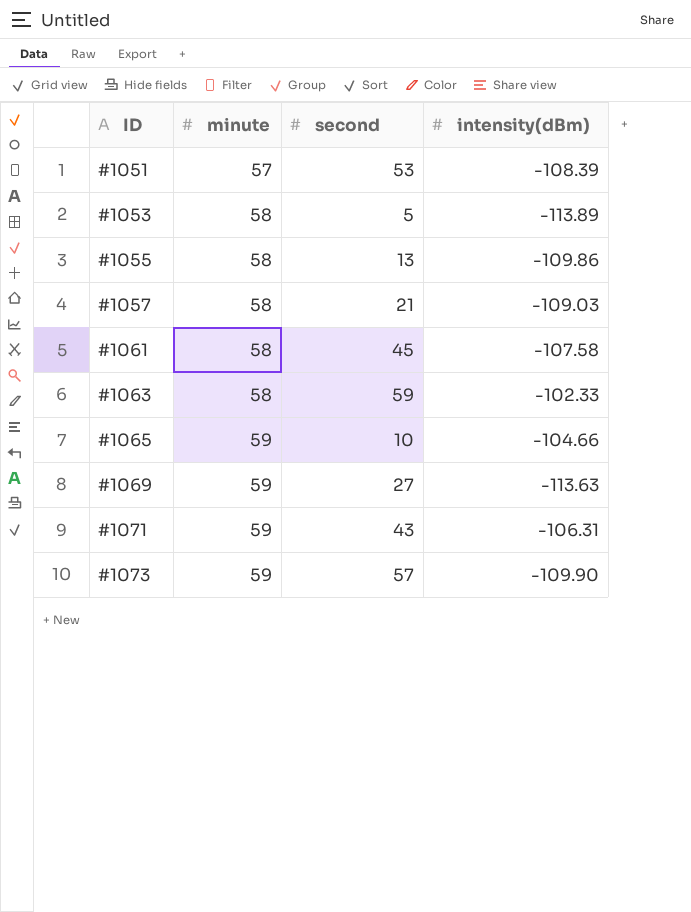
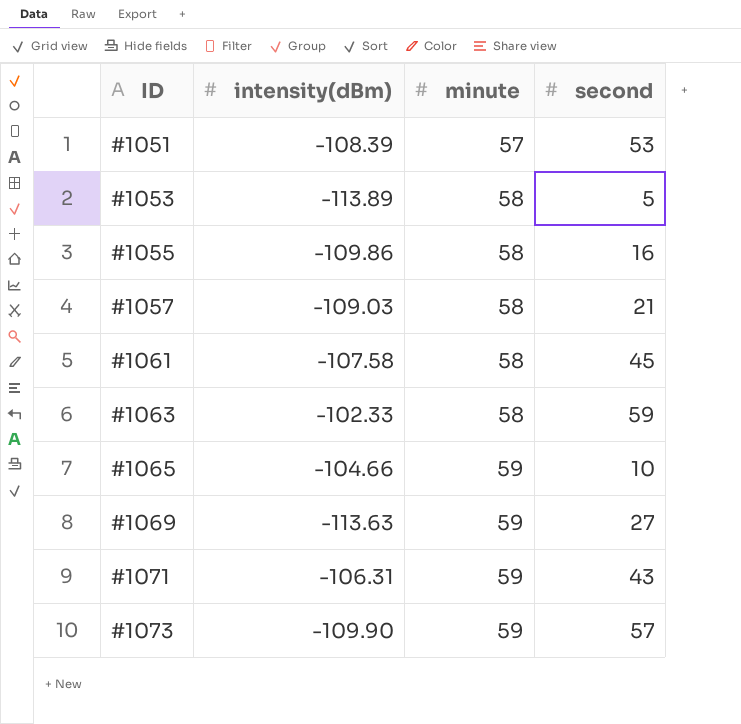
column intensity(dBm) | position: 4 -> 2
#1055 | second: 13 -> 16

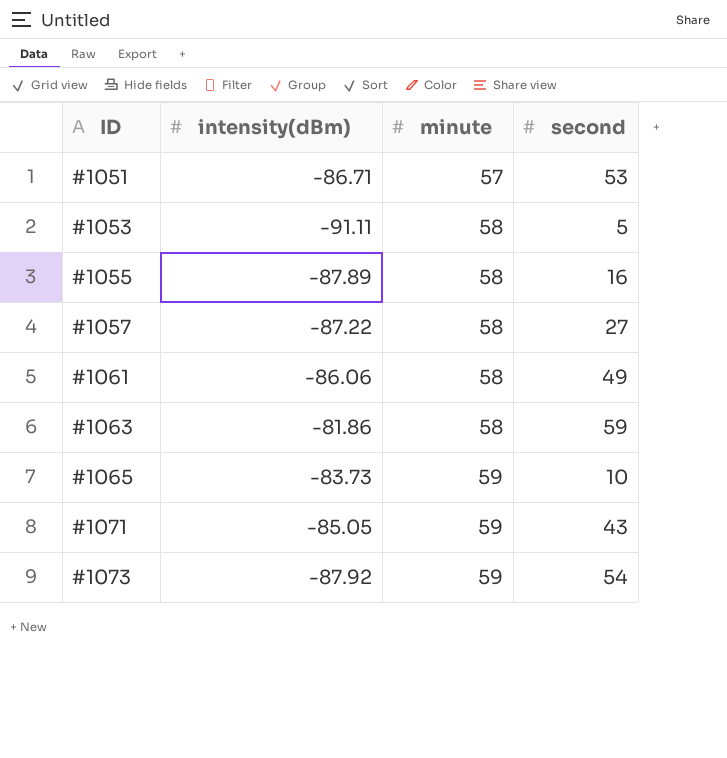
row #1069: -113.63 | 59 | 27 -> none
#1051 | intensity(dBm): -108.39 -> -86.71
#1053 | intensity(dBm): -113.89 -> -91.11
#1055 | intensity(dBm): -109.86 -> -87.89
#1057 | intensity(dBm): -109.03 -> -87.22
#1057 | second: 21 -> 27
#1061 | intensity(dBm): -107.58 -> -86.06
#1061 | second: 45 -> 49
#1063 | intensity(dBm): -102.33 -> -81.86
#1065 | intensity(dBm): -104.66 -> -83.73
#1071 | intensity(dBm): -106.31 -> -85.05
#1073 | intensity(dBm): -109.90 -> -87.92
#1073 | second: 57 -> 54

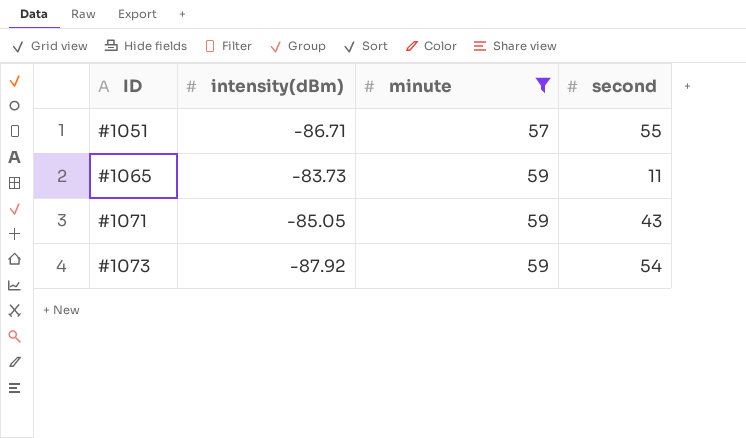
filter: none -> minute != 58
#1051 | second: 53 -> 55
#1065 | second: 10 -> 11

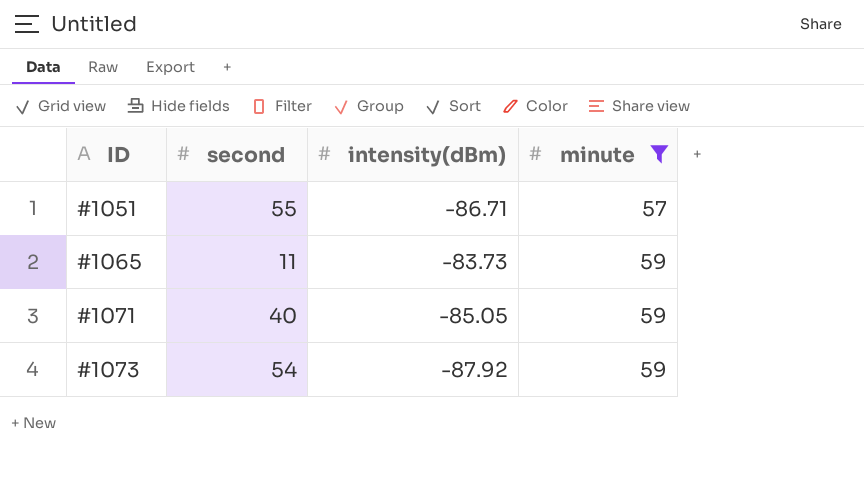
column second | position: 4 -> 2
#1071 | second: 43 -> 40

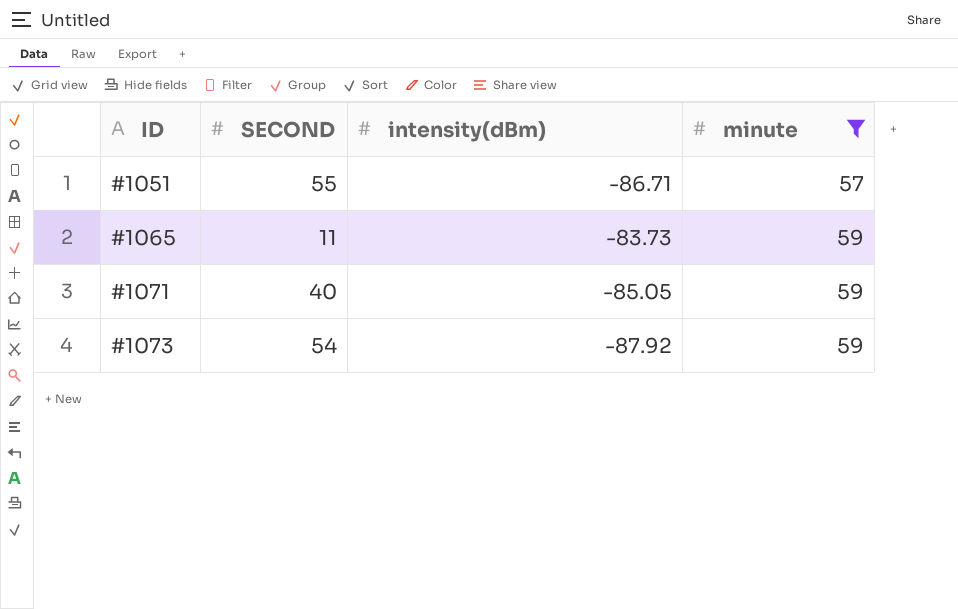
column name: second -> SECOND

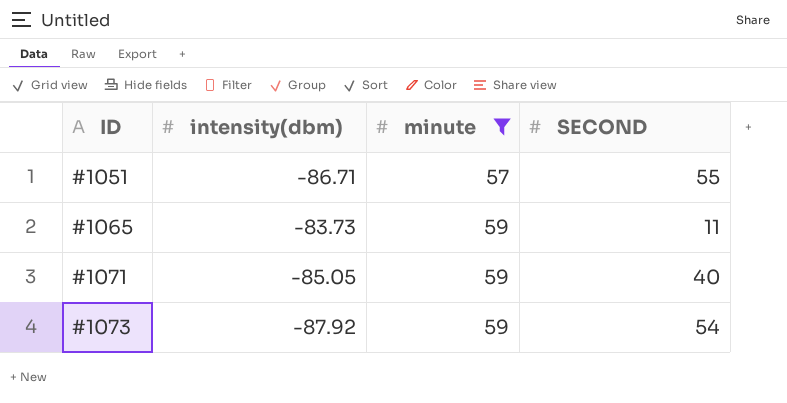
column name: intensity(dBm) -> intensity(dbm)
column SECOND | position: 2 -> 4

